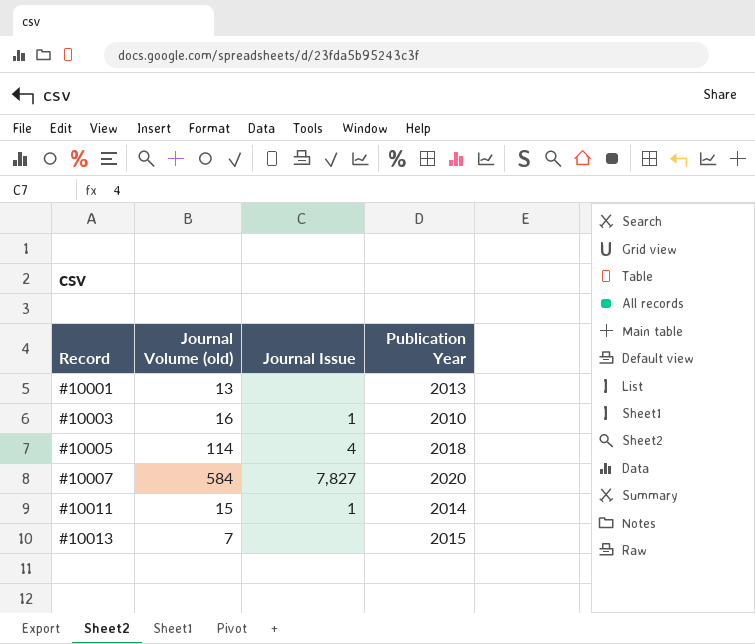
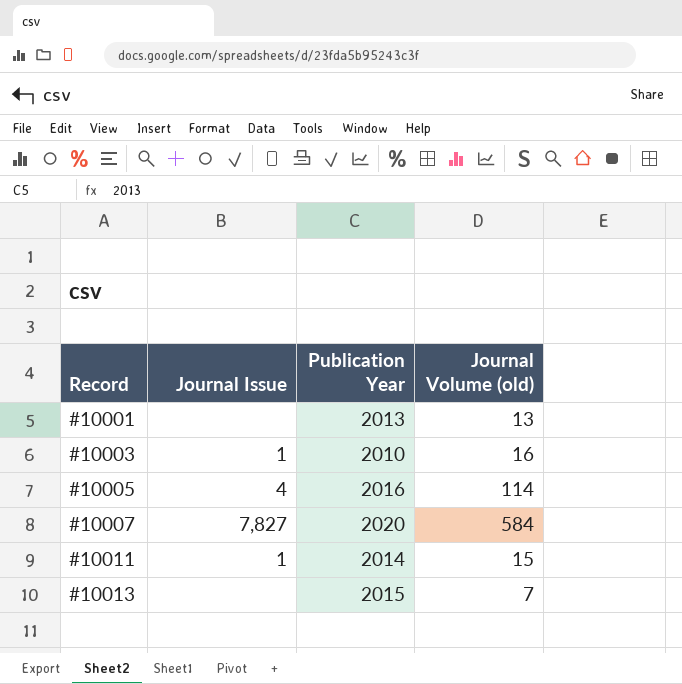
column Journal Volume (old) | position: 2 -> 4
#10005 | Publication Year: 2018 -> 2016

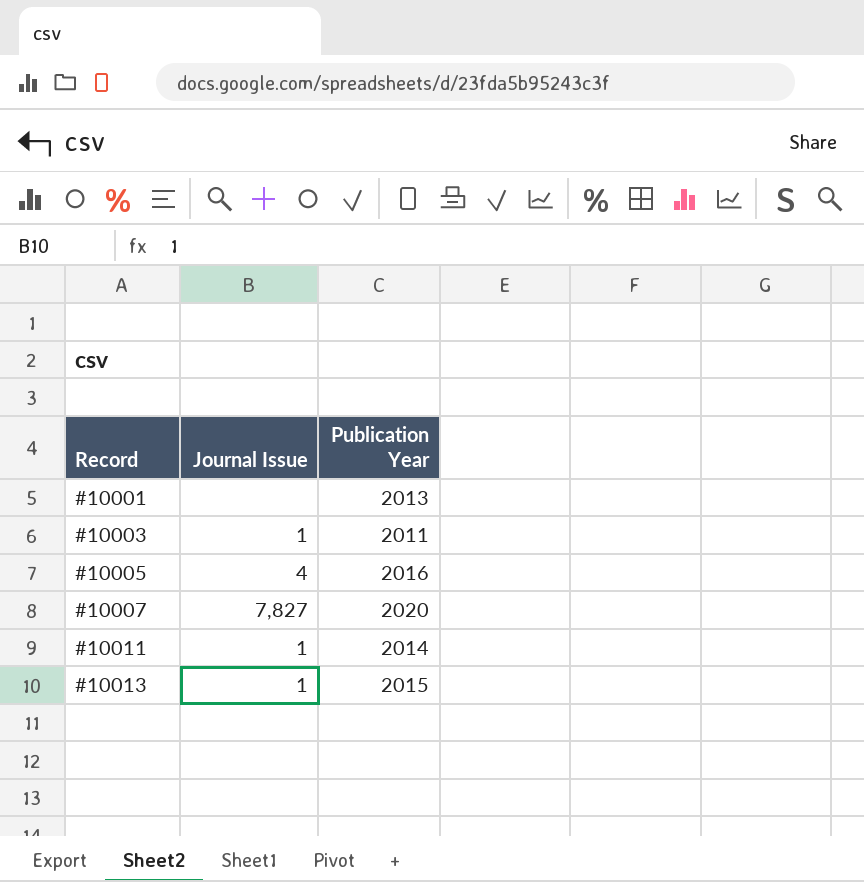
column Journal Volume (old) | position: 4 -> none
#10003 | Publication Year: 2010 -> 2011
#10013 | Journal Issue: none -> 1

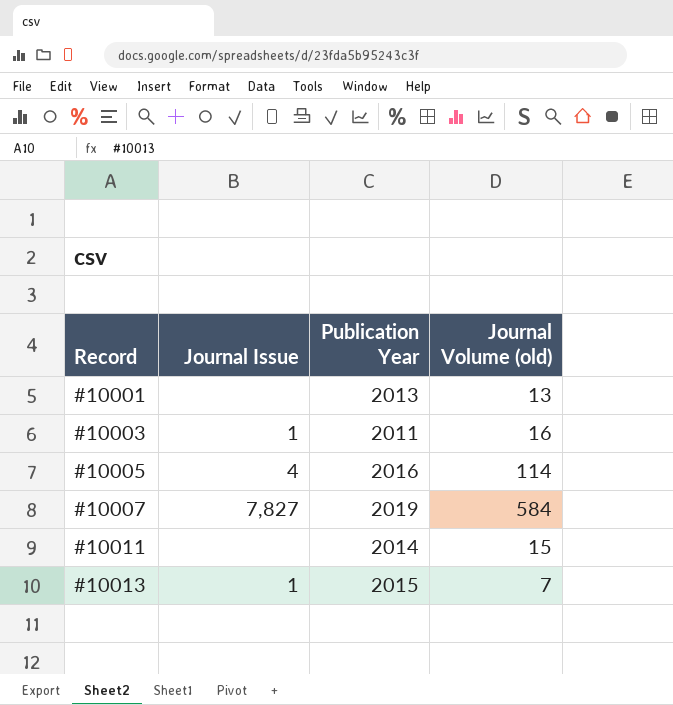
column Journal Volume (old) | position: none -> 4
#10007 | Publication Year: 2020 -> 2019
#10011 | Journal Issue: 1 -> none

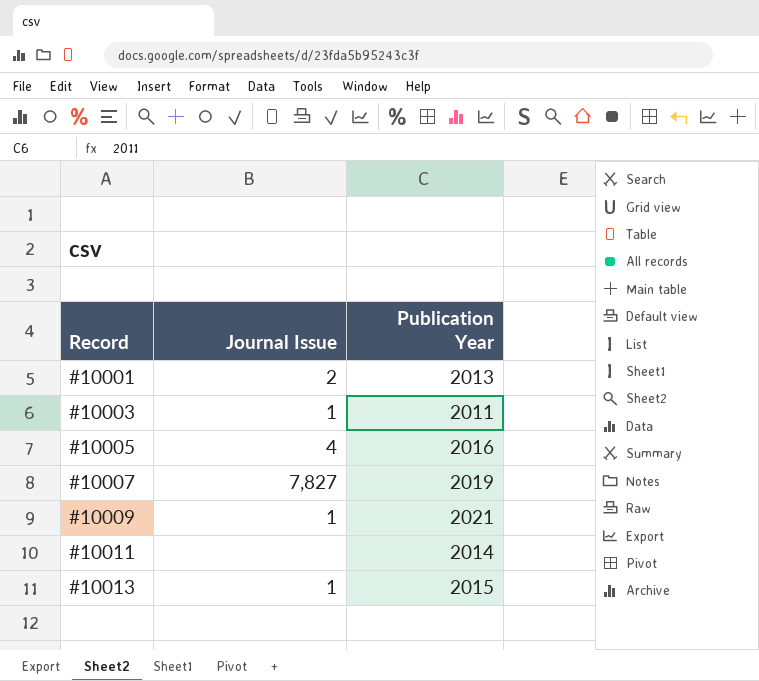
column Journal Volume (old) | position: 4 -> none
#10001 | Journal Issue: none -> 2
row #10009: none -> 1 | 2021

